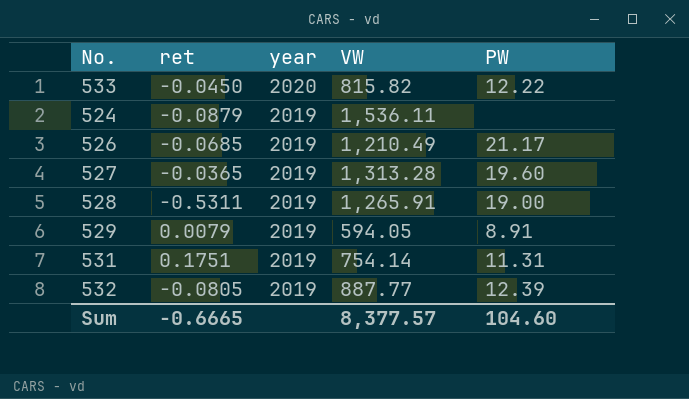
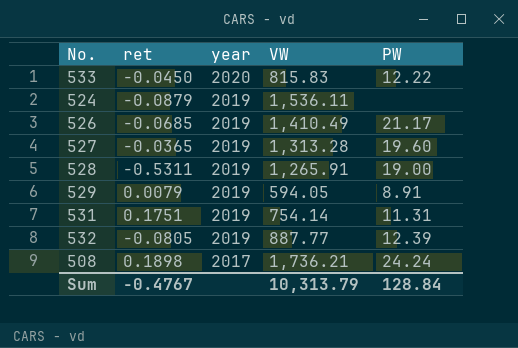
533 | VW: 815.82 -> 815.83
526 | VW: 1,210.49 -> 1,410.49
row 508: none -> 0.1898 | 2017 | 1,736.21 | 24.24
Sum | ret: -0.6665 -> -0.4767
Sum | VW: 8,377.57 -> 10,313.79
Sum | PW: 104.60 -> 128.84

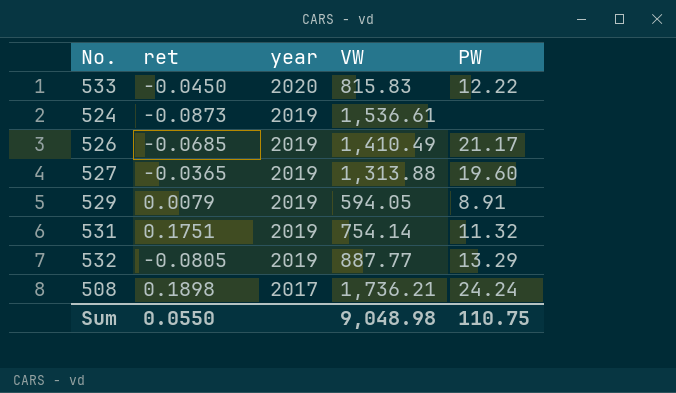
row 528: -0.5311 | 2019 | 1,265.91 | 19.00 -> none
524 | ret: -0.0879 -> -0.0873
524 | VW: 1,536.11 -> 1,536.61
527 | VW: 1,313.28 -> 1,313.88
531 | PW: 11.31 -> 11.32
532 | PW: 12.39 -> 13.29
Sum | ret: -0.4767 -> 0.0550
Sum | VW: 10,313.79 -> 9,048.98
Sum | PW: 128.84 -> 110.75

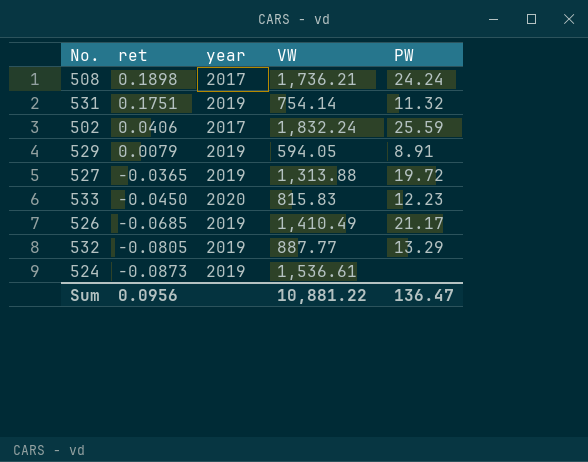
row order: year descending -> ret descending
row 502: none -> 0.0406 | 2017 | 1,832.24 | 25.59
527 | PW: 19.60 -> 19.72
533 | PW: 12.22 -> 12.23
Sum | ret: 0.0550 -> 0.0956
Sum | VW: 9,048.98 -> 10,881.22
Sum | PW: 110.75 -> 136.47

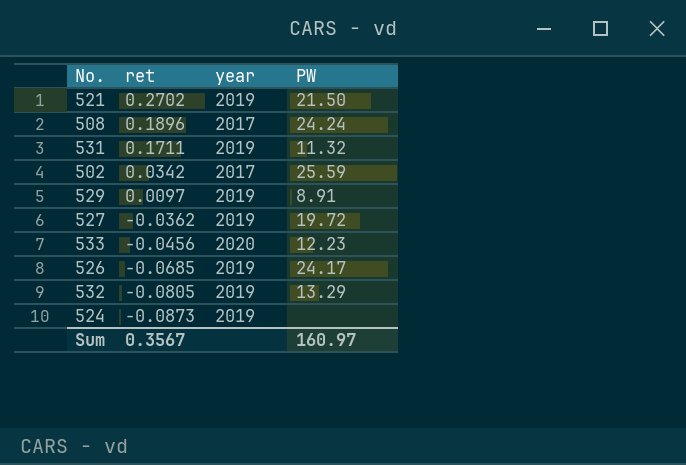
column VW | position: 4 -> none
row 521: none -> 0.2702 | 2019 | 21.50
508 | ret: 0.1898 -> 0.1896
531 | ret: 0.1751 -> 0.1711
502 | ret: 0.0406 -> 0.0342
529 | ret: 0.0079 -> 0.0097
527 | ret: -0.0365 -> -0.0362
533 | ret: -0.0450 -> -0.0456
526 | PW: 21.17 -> 24.17
Sum | ret: 0.0956 -> 0.3567
Sum | PW: 136.47 -> 160.97

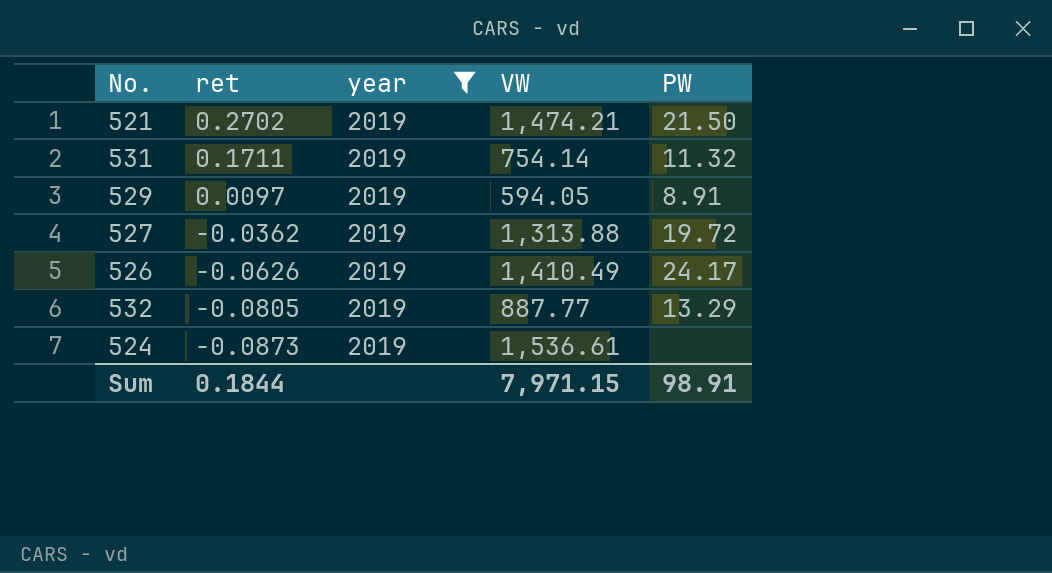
filter: none -> year = 2019
column VW | position: none -> 4
526 | ret: -0.0685 -> -0.0626
Sum | ret: 0.3567 -> 0.1844
Sum | PW: 160.97 -> 98.91

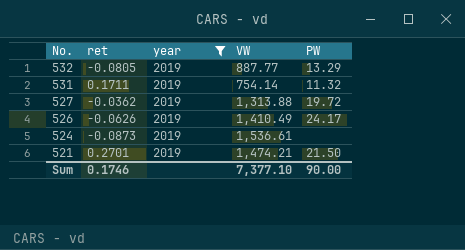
row order: ret descending -> No. descending
row 529: 0.0097 | 2019 | 594.05 | 8.91 -> none
521 | ret: 0.2702 -> 0.2701
Sum | ret: 0.1844 -> 0.1746
Sum | VW: 7,971.15 -> 7,377.10
Sum | PW: 98.91 -> 90.00

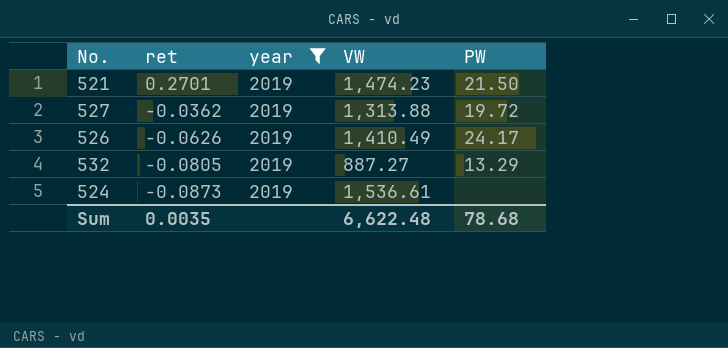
row order: No. descending -> ret descending
row 531: 0.1711 | 2019 | 754.14 | 11.32 -> none
521 | VW: 1,474.21 -> 1,474.23
532 | VW: 887.77 -> 887.27
Sum | ret: 0.1746 -> 0.0035
Sum | VW: 7,377.10 -> 6,622.48
Sum | PW: 90.00 -> 78.68

